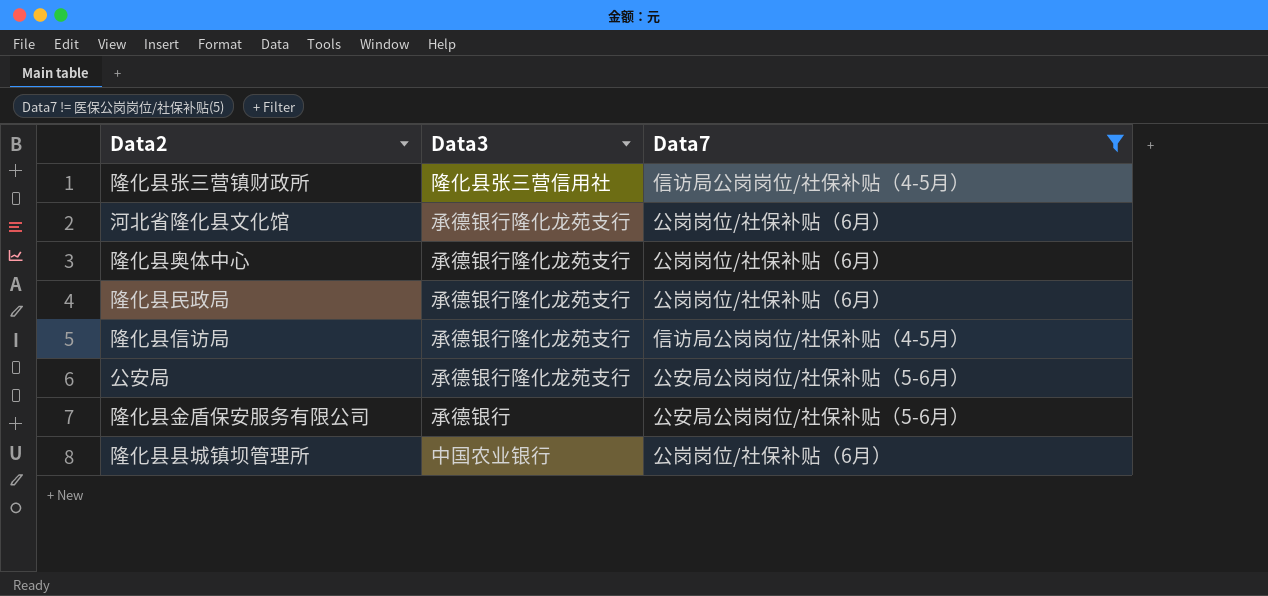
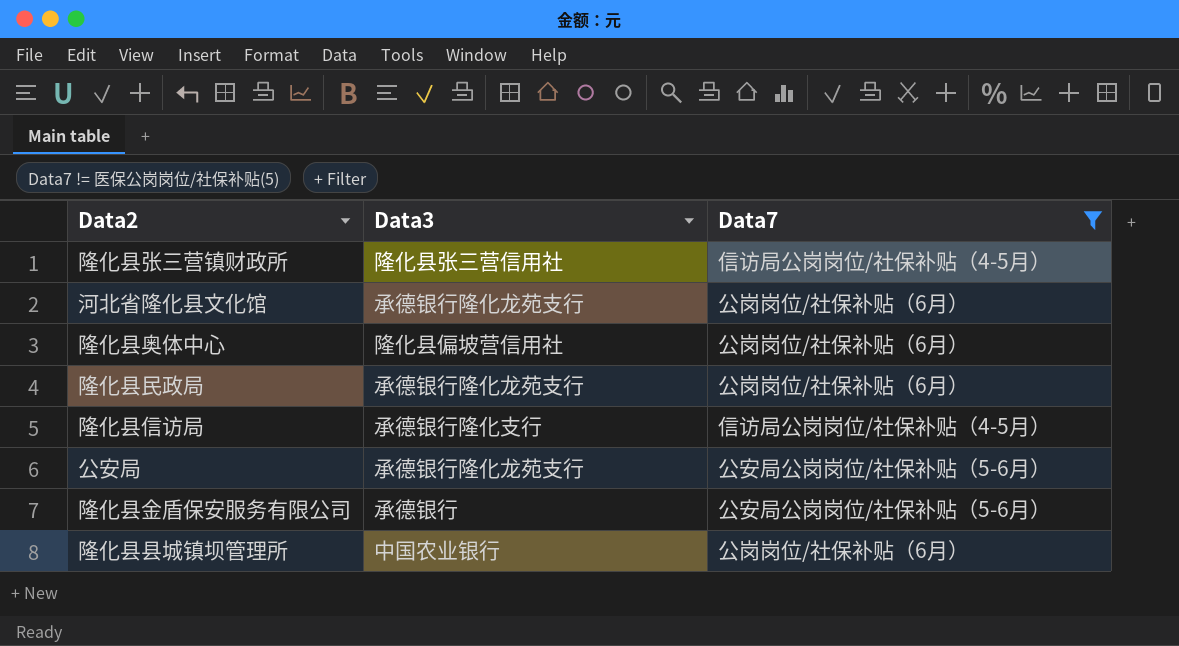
隆化县奥体中心 | Data3: 承德银行隆化龙苑支行 -> 隆化县偏坡营信用社
隆化县信访局 | Data3: 承德银行隆化龙苑支行 -> 承德银行隆化支行

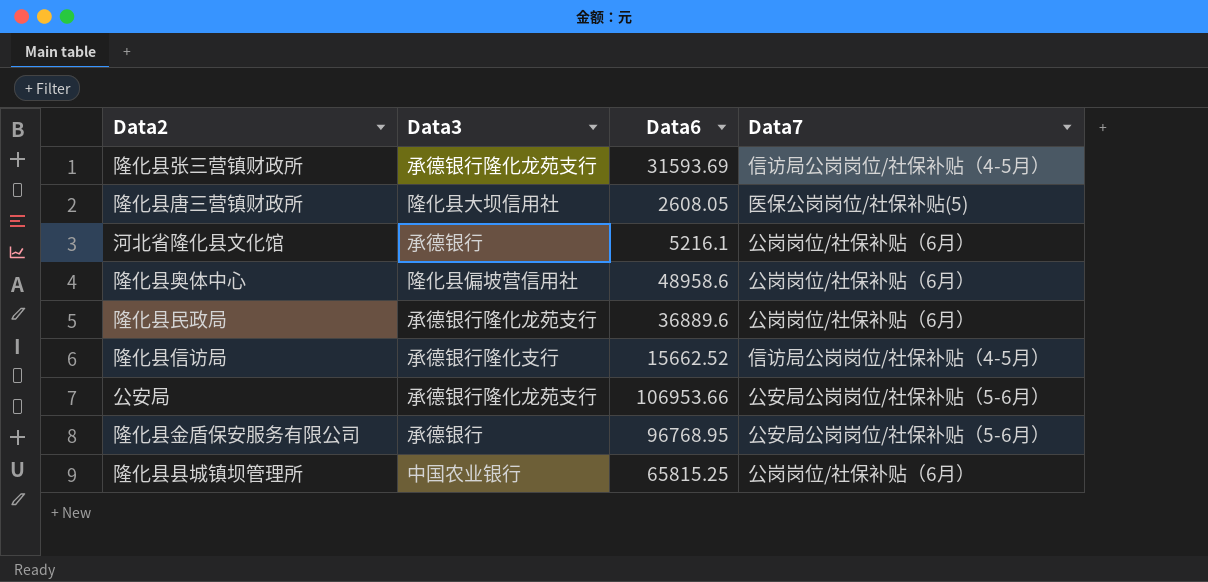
filter: Data7 != 医保公岗岗位/社保补贴(5) -> none
column Data6 | position: none -> 3
隆化县张三营镇财政所 | Data3: 隆化县张三营信用社 -> 承德银行隆化龙苑支行
河北省隆化县文化馆 | Data3: 承德银行隆化龙苑支行 -> 承德银行

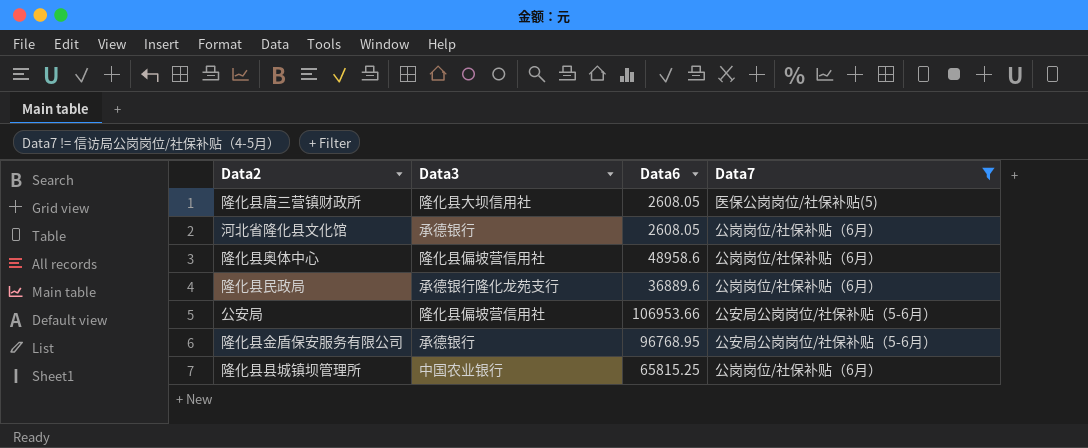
filter: none -> Data7 != 信访局公岗岗位/社保补贴（4-5月）
河北省隆化县文化馆 | Data6: 5216.1 -> 2608.05
公安局 | Data3: 承德银行隆化龙苑支行 -> 隆化县偏坡营信用社

